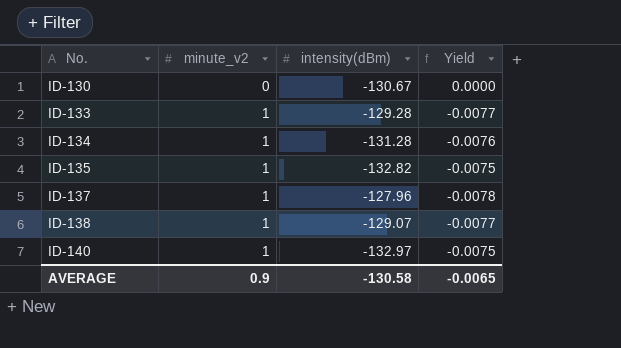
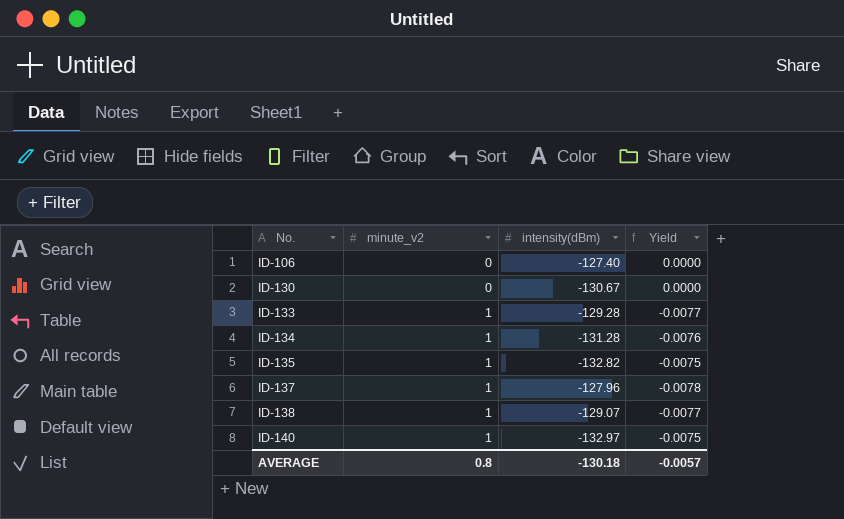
row ID-106: none -> 0 | -127.40 | 0.0000
AVERAGE | minute_v2: 0.9 -> 0.8
AVERAGE | intensity(dBm): -130.58 -> -130.18
AVERAGE | Yield: -0.0065 -> -0.0057

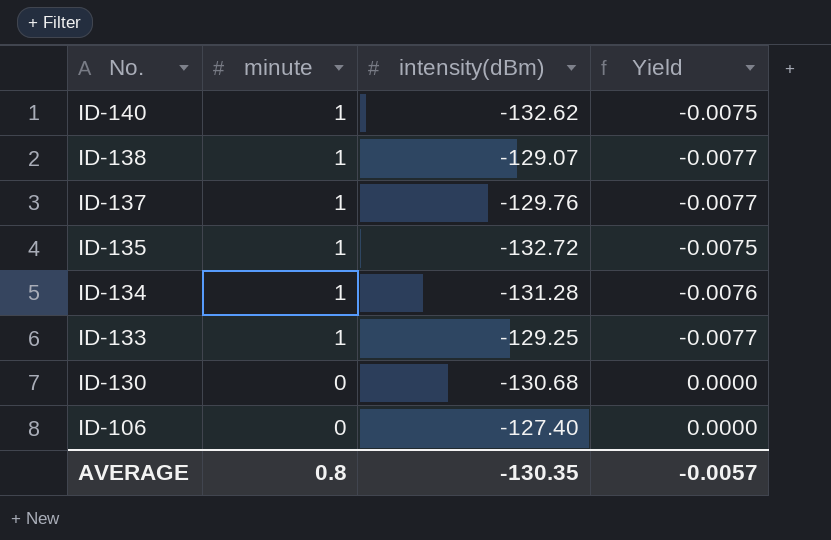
row order: No. ascending -> No. descending
column name: minute_v2 -> minute
ID-140 | intensity(dBm): -132.97 -> -132.62
ID-137 | intensity(dBm): -127.96 -> -129.76
ID-137 | Yield: -0.0078 -> -0.0077
ID-135 | intensity(dBm): -132.82 -> -132.72
ID-133 | intensity(dBm): -129.28 -> -129.25
ID-130 | intensity(dBm): -130.67 -> -130.68
AVERAGE | intensity(dBm): -130.18 -> -130.35

